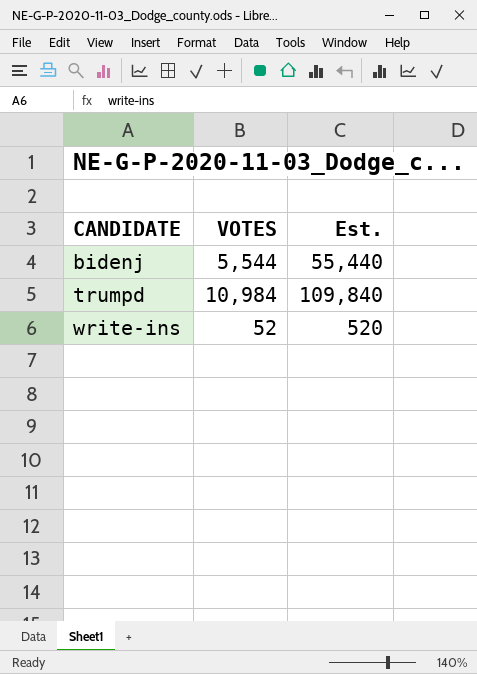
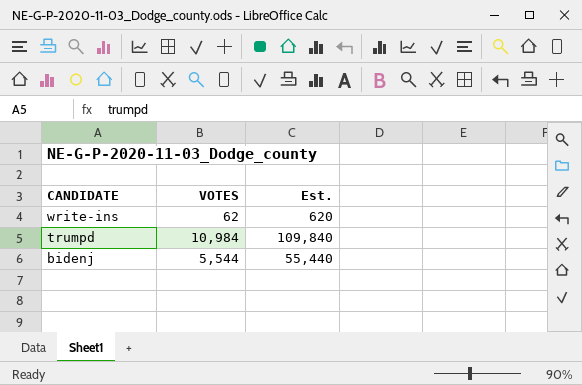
row order: CANDIDATE ascending -> CANDIDATE descending
write-ins | VOTES: 52 -> 62
write-ins | Est.: 520 -> 620

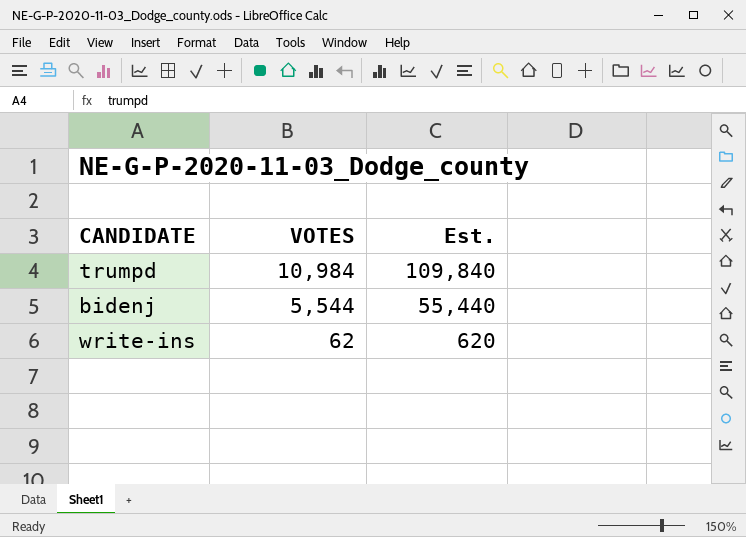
row order: CANDIDATE descending -> VOTES descending

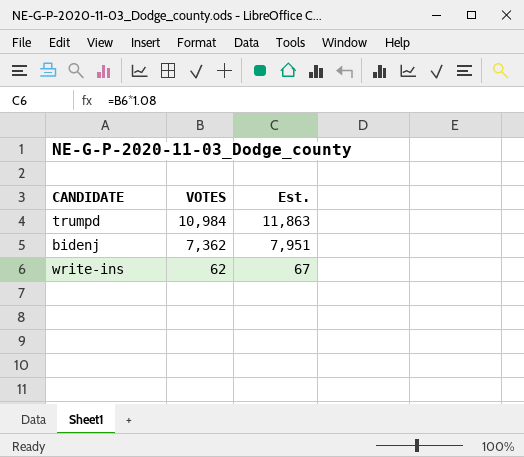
column Est. | formula: [VOTES] * 10 -> [VOTES] * 1.08
bidenj | VOTES: 5,544 -> 7,362

